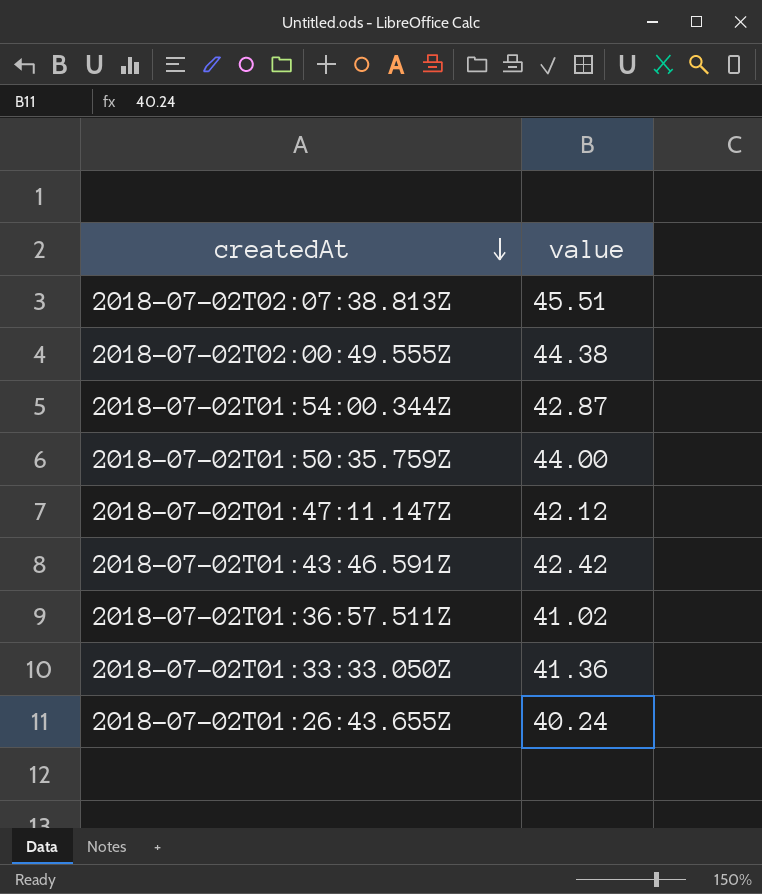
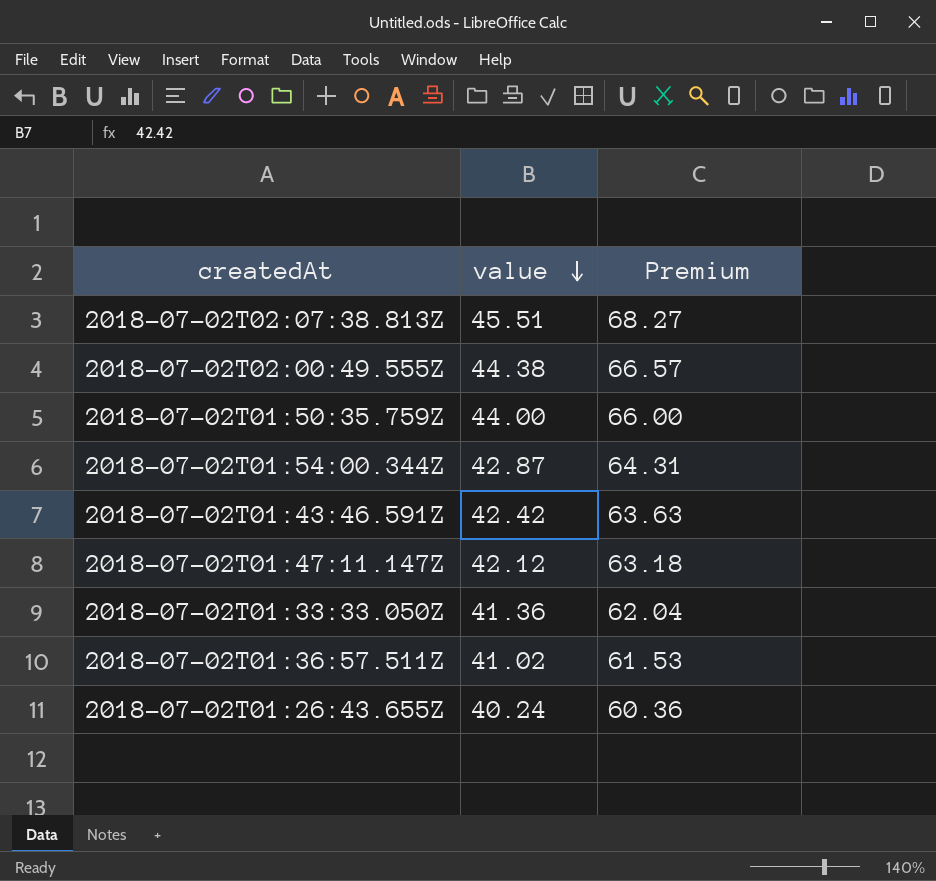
row order: createdAt descending -> value descending
column Premium | formula: none -> [value] * 1.5

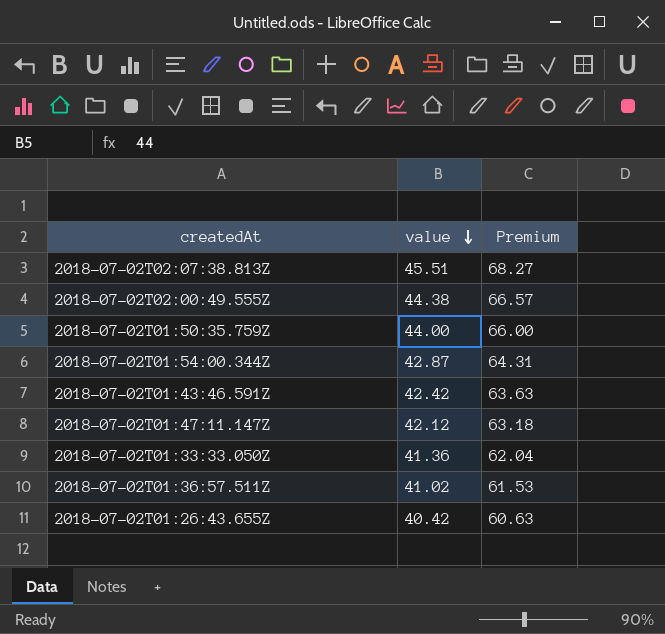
2018-07-02T01:26:43.655Z | value: 40.24 -> 40.42
2018-07-02T01:26:43.655Z | Premium: 60.36 -> 60.63

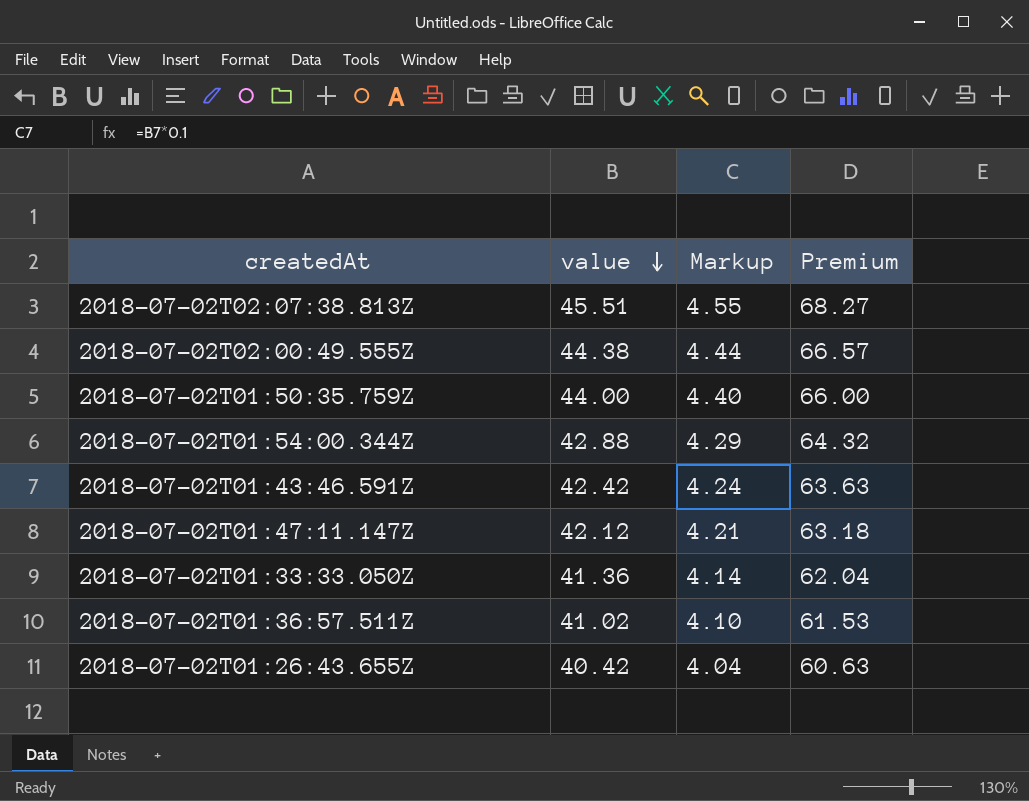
column Markup | formula: none -> [value] * 0.1
2018-07-02T01:54:00.344Z | value: 42.87 -> 42.88
2018-07-02T01:54:00.344Z | Premium: 64.31 -> 64.32

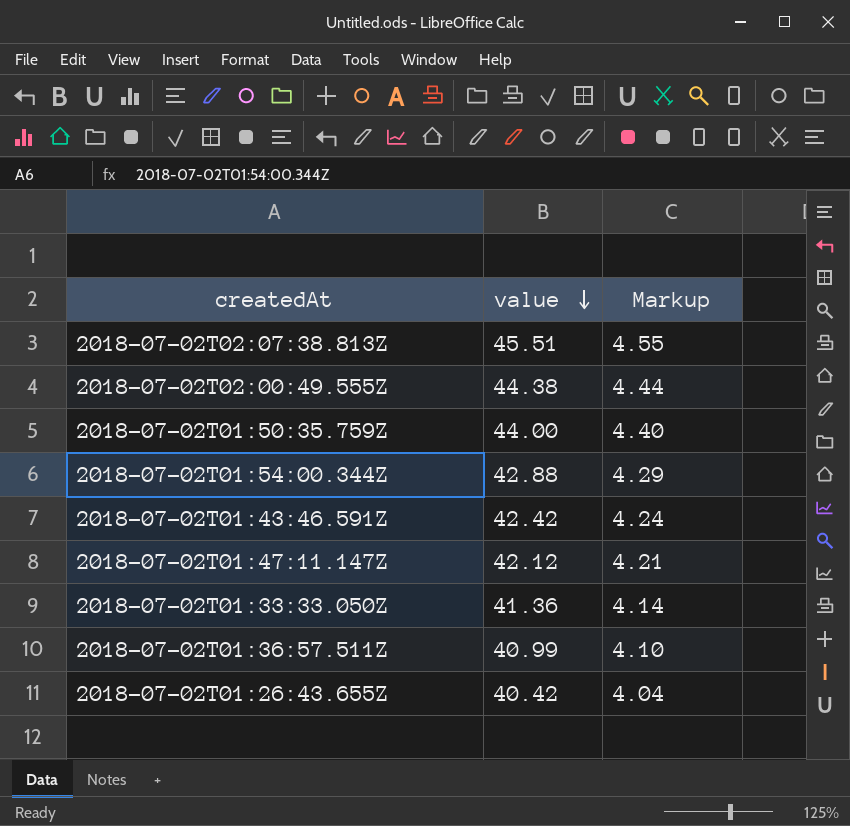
column Premium | formula: [value] * 1.5 -> none
2018-07-02T01:36:57.511Z | value: 41.02 -> 40.99

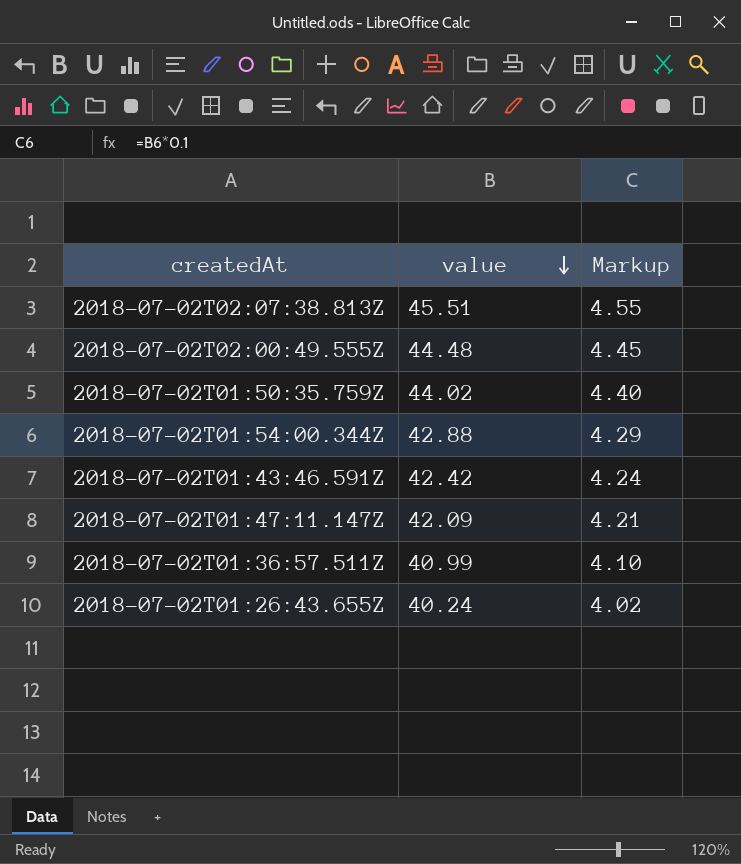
row 2018-07-02T01:33:33.050Z: 41.36 | 4.14 -> none
2018-07-02T02:00:49.555Z | value: 44.38 -> 44.48
2018-07-02T02:00:49.555Z | Markup: 4.44 -> 4.45
2018-07-02T01:50:35.759Z | value: 44.00 -> 44.02
2018-07-02T01:47:11.147Z | value: 42.12 -> 42.09
2018-07-02T01:26:43.655Z | value: 40.42 -> 40.24
2018-07-02T01:26:43.655Z | Markup: 4.04 -> 4.02

